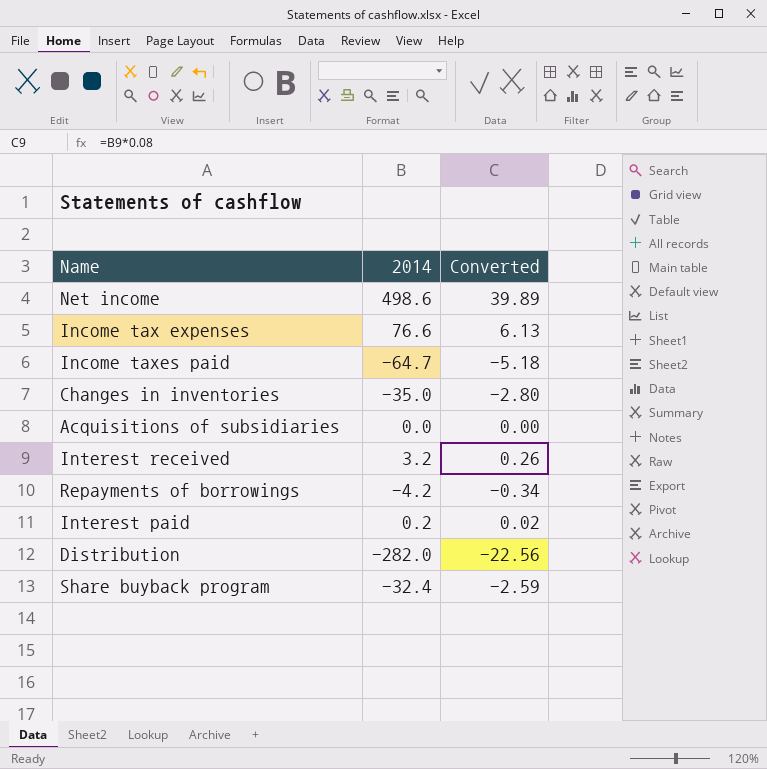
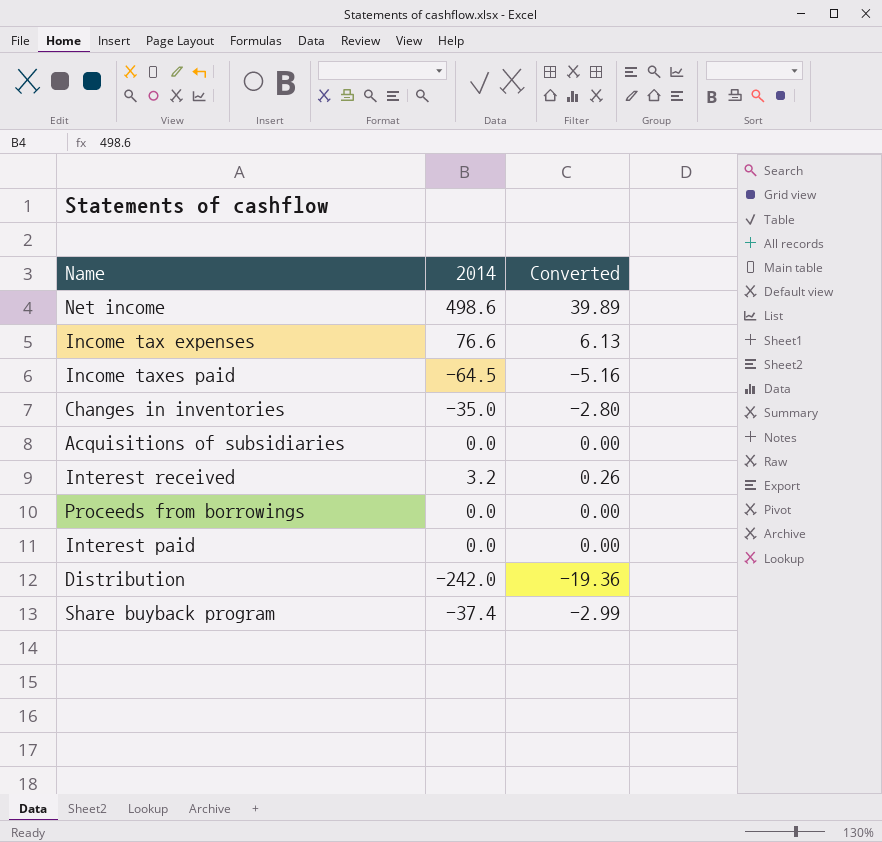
row Repayments of borrowings: -4.2 | -0.34 -> none
Income taxes paid | 2014: -64.7 -> -64.5
Income taxes paid | Converted: -5.18 -> -5.16
row Proceeds from borrowings: none -> 0.0 | 0.00
Interest paid | 2014: 0.2 -> 0.0
Interest paid | Converted: 0.02 -> 0.00
Distribution | 2014: -282.0 -> -242.0
Distribution | Converted: -22.56 -> -19.36
Share buyback program | 2014: -32.4 -> -37.4
Share buyback program | Converted: -2.59 -> -2.99

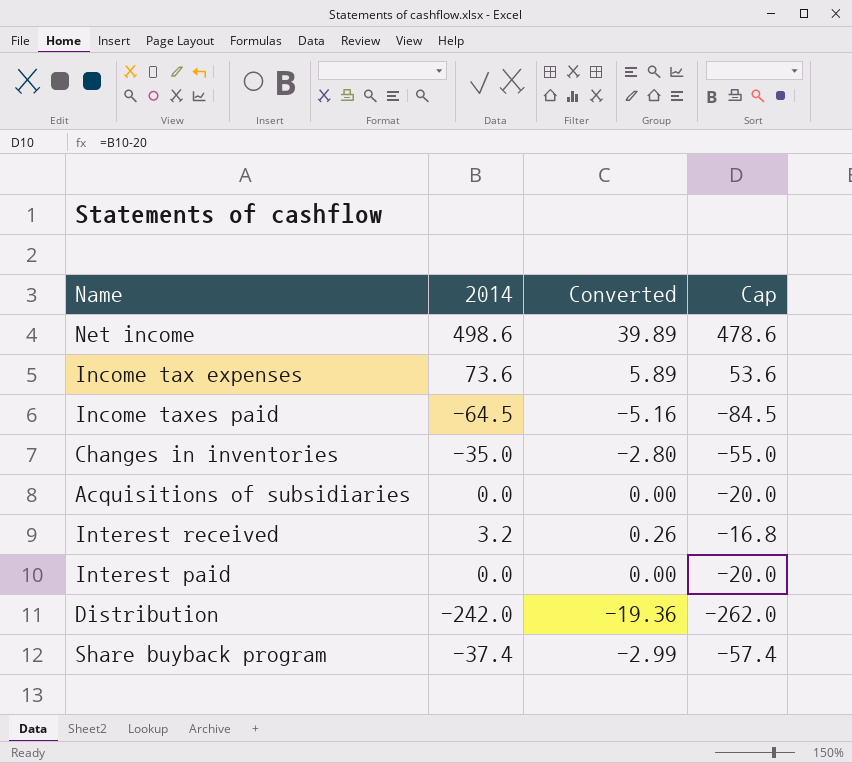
column Cap | formula: none -> [2014] - 20
row Proceeds from borrowings: 0.0 | 0.00 -> none
Income tax expenses | 2014: 76.6 -> 73.6
Income tax expenses | Converted: 6.13 -> 5.89

